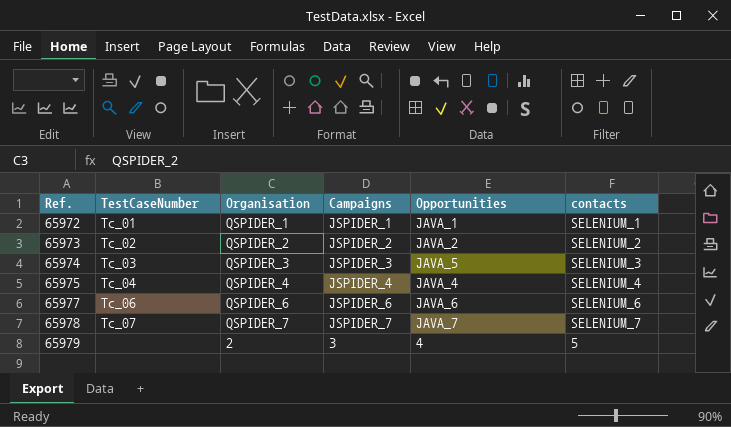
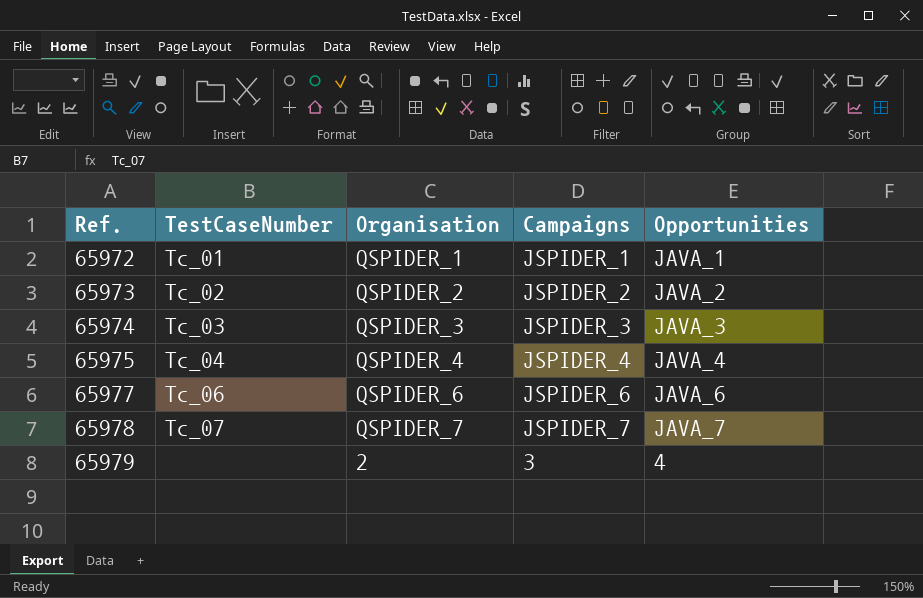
column contacts | position: 6 -> none
65974 | Opportunities: JAVA_5 -> JAVA_3

